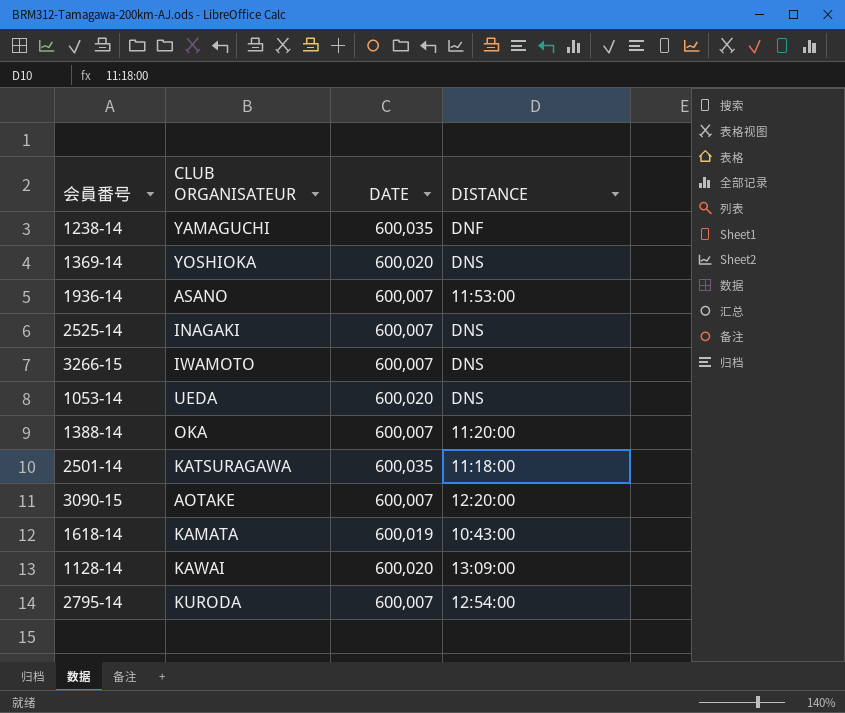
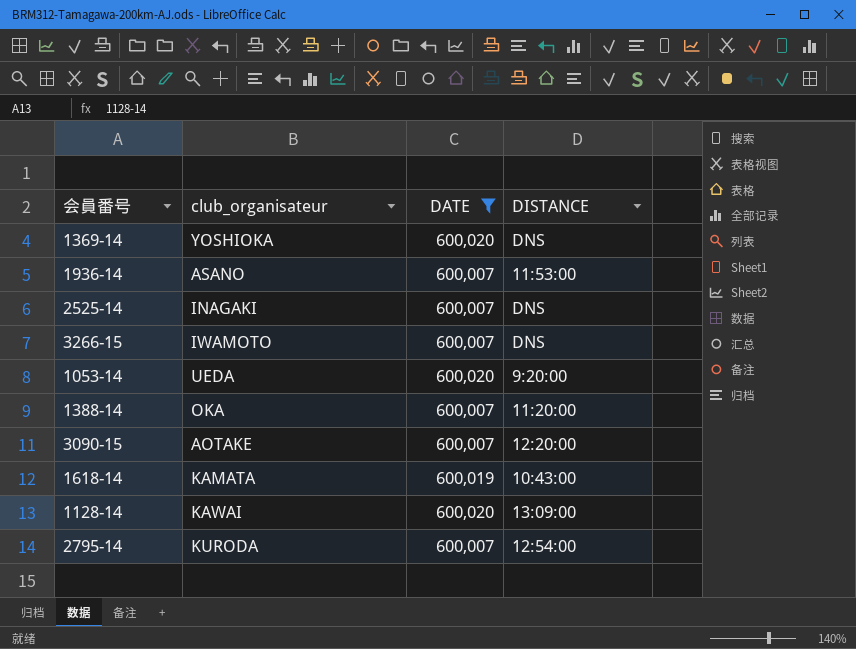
filter: none -> DATE != 600,035
column name: CLUB ORGANISATEUR -> club_organisateur
1053-14 | DISTANCE: DNS -> 9:20:00

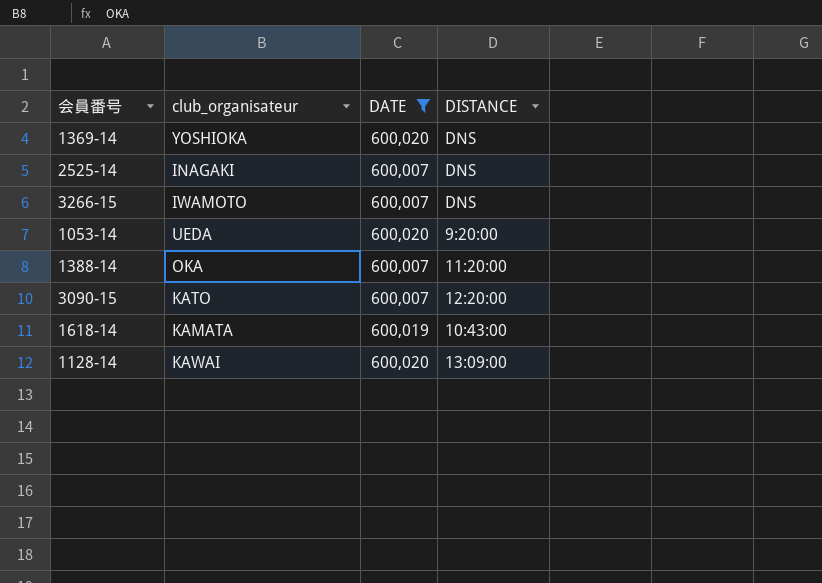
row 1936-14: ASANO | 600,007 | 11:53:00 -> none
row 2795-14: KURODA | 600,007 | 12:54:00 -> none
3090-15 | club_organisateur: AOTAKE -> KATO

